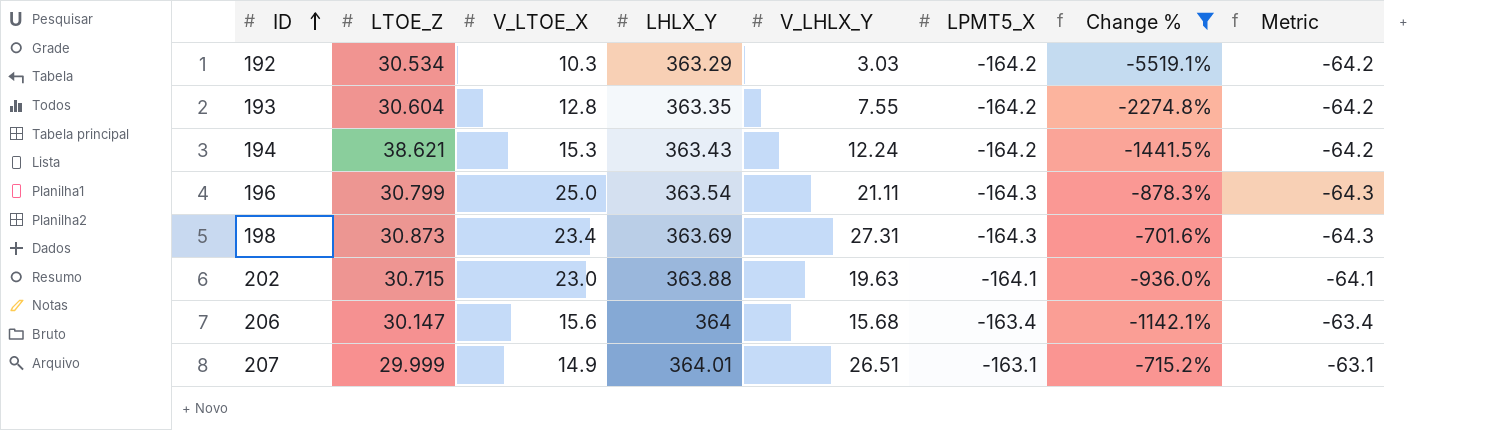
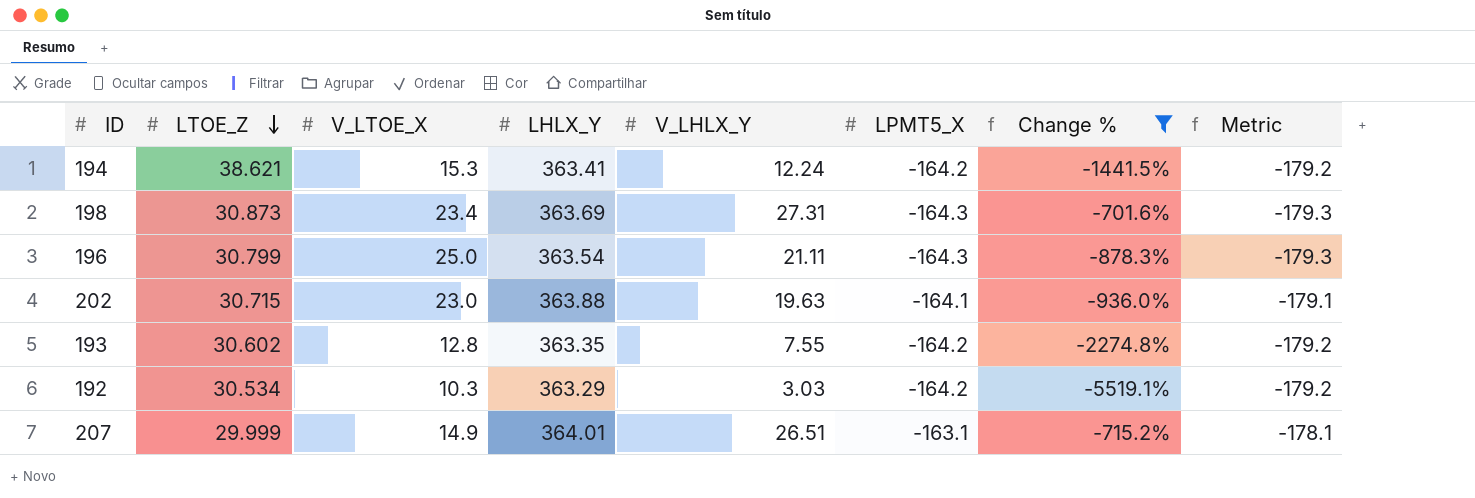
row order: ID ascending -> LTOE_Z descending
column Metric | formula: [LPMT5_X] + 100 -> [LPMT5_X] - 15
row 206: 30.147 | 15.6 | 364 | 15.68 | -163.4 | -1142.1% | -63.4 -> none
194 | LHLX_Y: 363.43 -> 363.41
193 | LTOE_Z: 30.604 -> 30.602

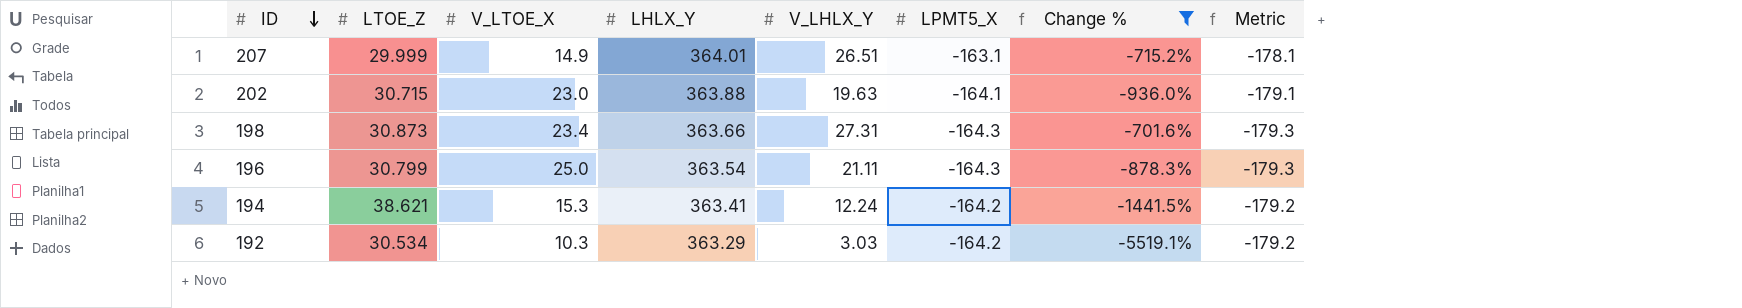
row order: LTOE_Z descending -> ID descending
row 193: 30.602 | 12.8 | 363.35 | 7.55 | -164.2 | -2274.8% | -179.2 -> none
198 | LHLX_Y: 363.69 -> 363.66

